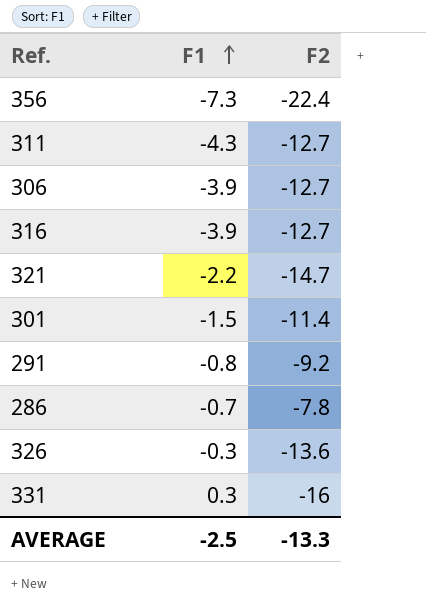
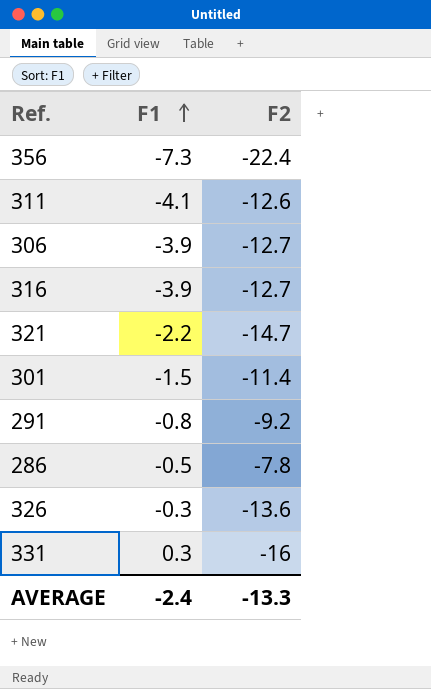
311 | F1: -4.3 -> -4.1
311 | F2: -12.7 -> -12.6
286 | F1: -0.7 -> -0.5
AVERAGE | F1: -2.5 -> -2.4

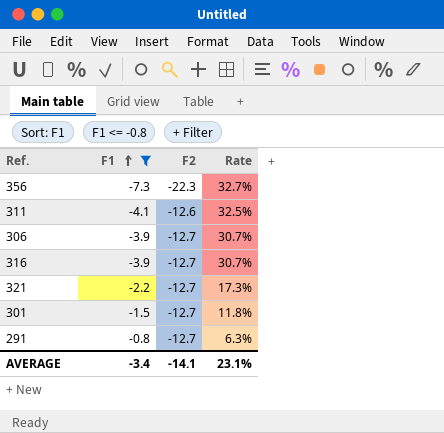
filter: none -> F1 <= -0.8
column Rate | formula: none -> [F1] / [F2]
356 | F2: -22.4 -> -22.3
321 | F2: -14.7 -> -12.7
301 | F2: -11.4 -> -12.7
291 | F2: -9.2 -> -12.7
AVERAGE | F1: -2.4 -> -3.4
AVERAGE | F2: -13.3 -> -14.1

